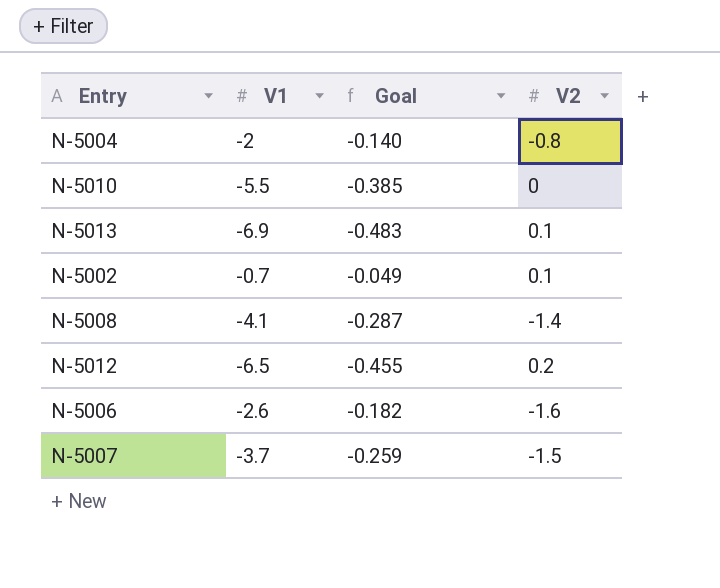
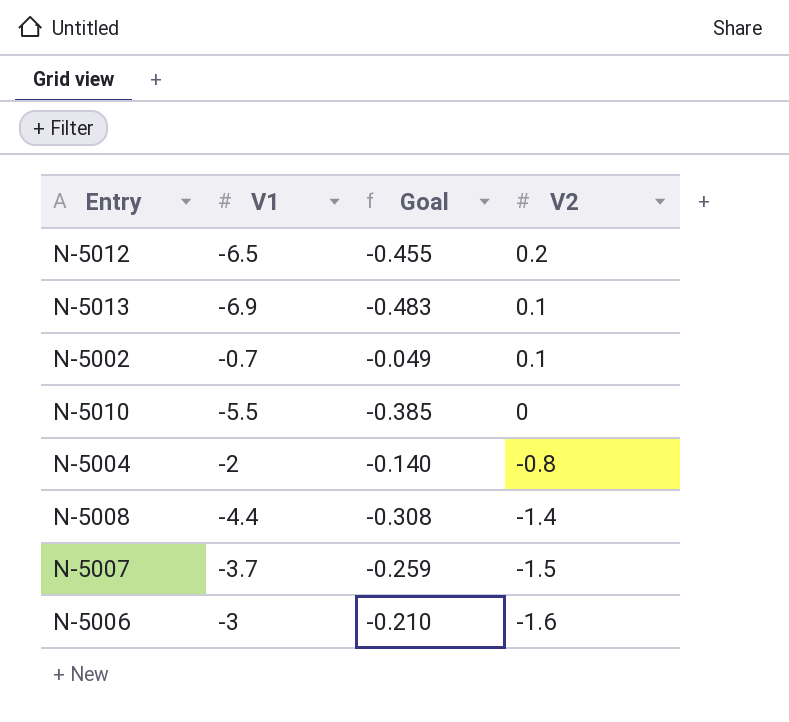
row order: none -> V2 descending
N-5008 | V1: -4.1 -> -4.4
N-5008 | Goal: -0.287 -> -0.308
N-5006 | V1: -2.6 -> -3
N-5006 | Goal: -0.182 -> -0.210

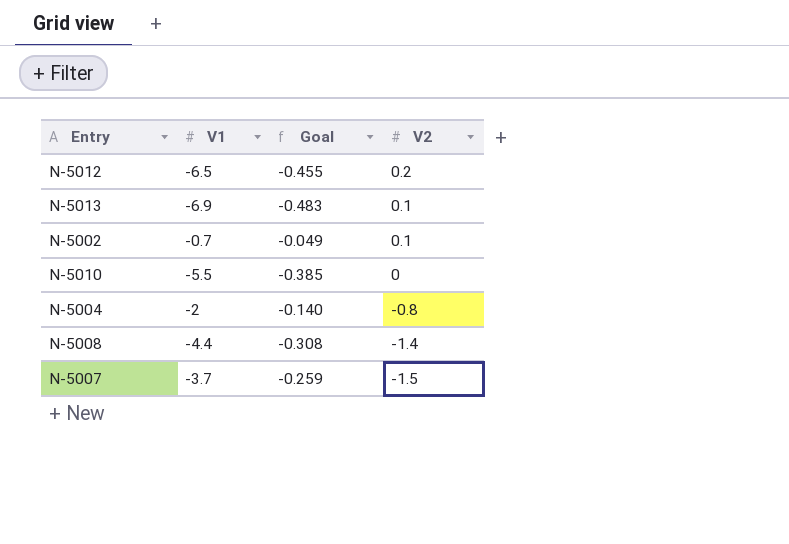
row N-5006: -3 | -0.210 | -1.6 -> none

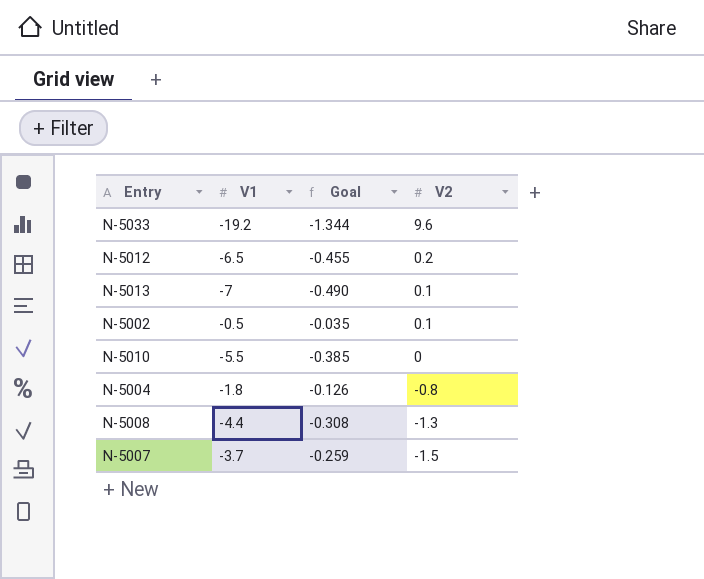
row N-5033: none -> -19.2 | -1.344 | 9.6
N-5013 | V1: -6.9 -> -7
N-5013 | Goal: -0.483 -> -0.490
N-5002 | V1: -0.7 -> -0.5
N-5002 | Goal: -0.049 -> -0.035
N-5004 | V1: -2 -> -1.8
N-5004 | Goal: -0.140 -> -0.126
N-5008 | V2: -1.4 -> -1.3

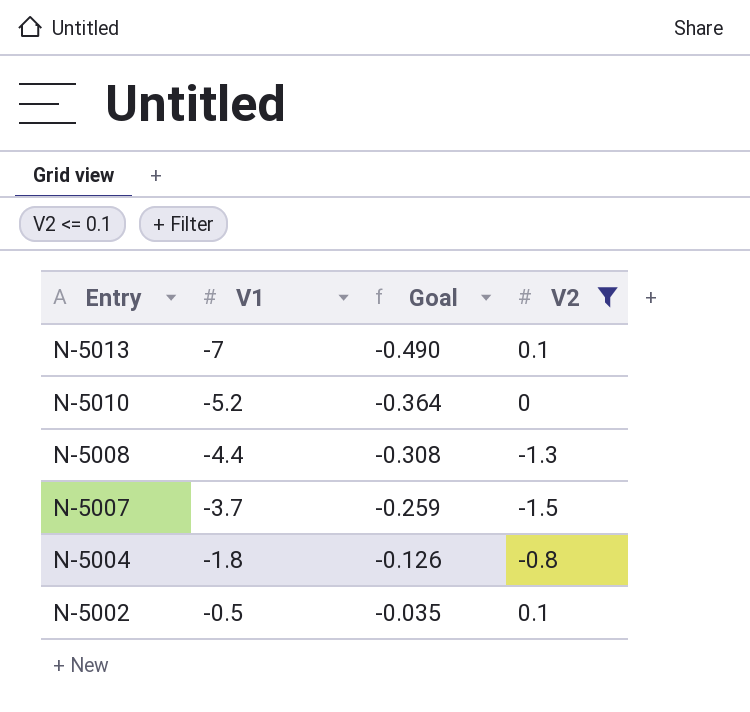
filter: none -> V2 <= 0.1
row order: V2 descending -> Entry descending
N-5010 | V1: -5.5 -> -5.2
N-5010 | Goal: -0.385 -> -0.364

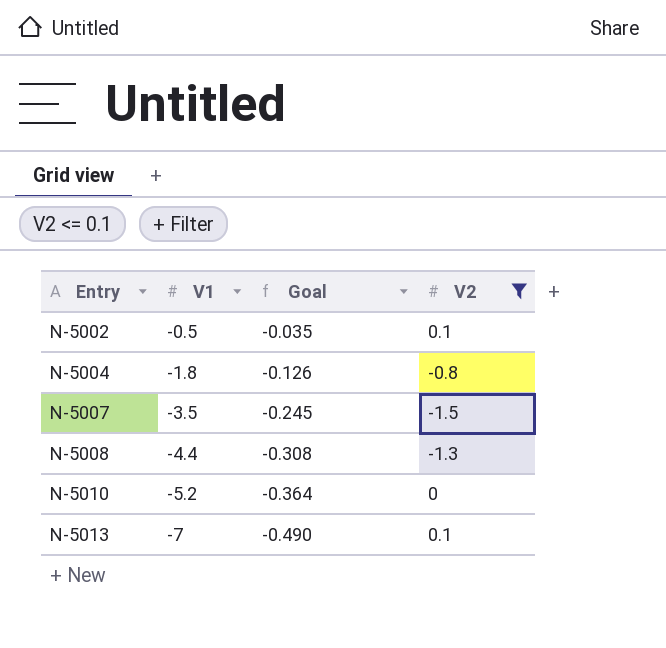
row order: Entry descending -> Entry ascending
N-5007 | V1: -3.7 -> -3.5
N-5007 | Goal: -0.259 -> -0.245

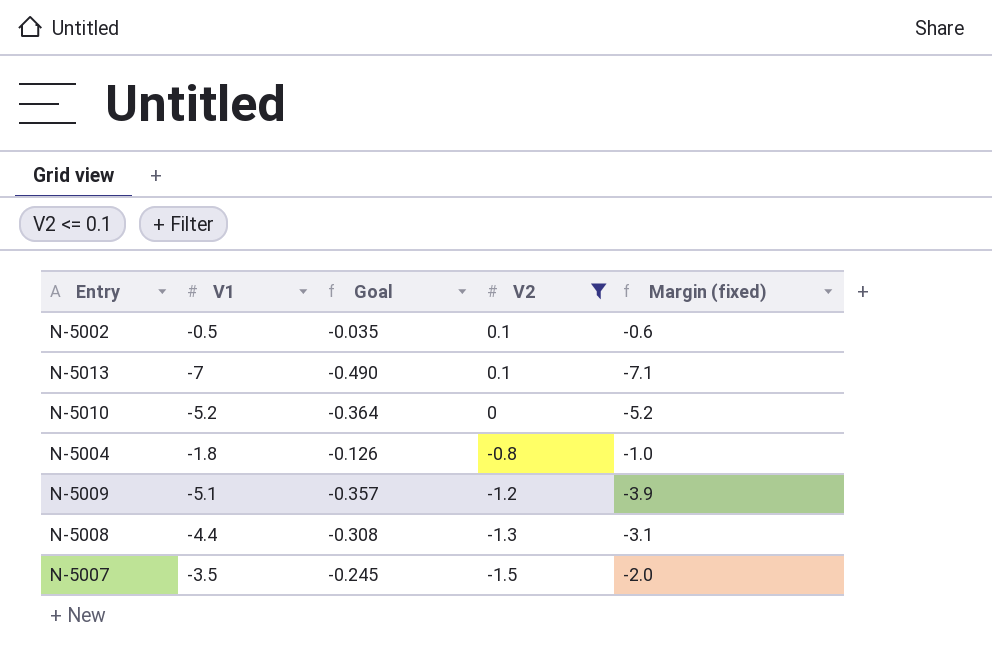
row order: Entry ascending -> V2 descending
column Margin (fixed) | formula: none -> [V1] - [V2]
row N-5009: none -> -5.1 | -0.357 | -1.2 | -3.9

